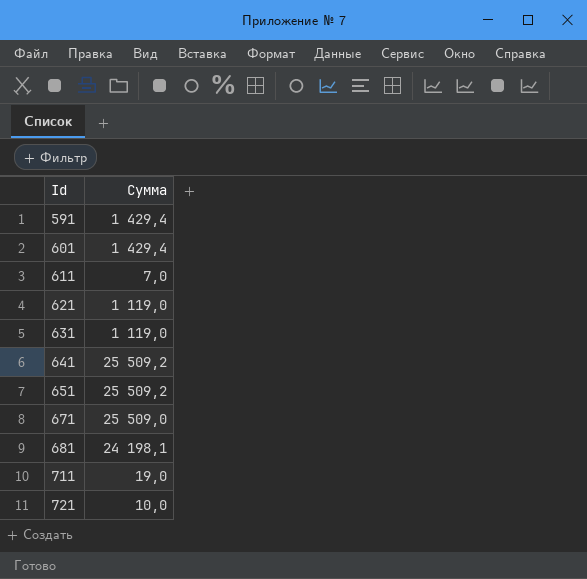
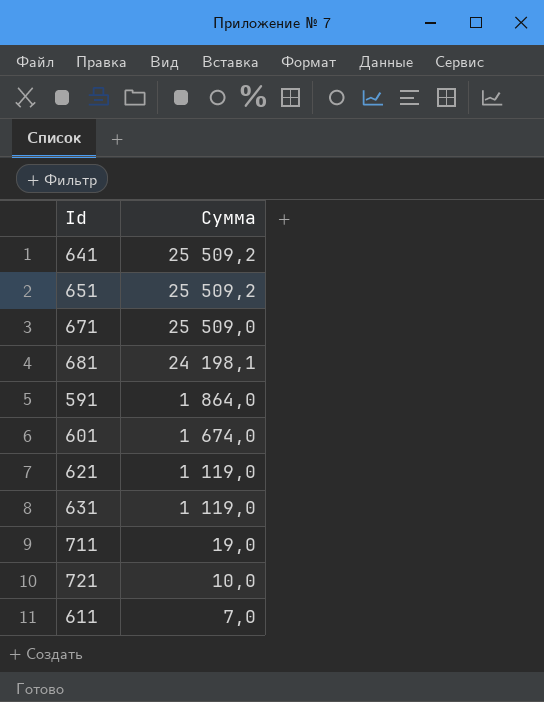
row order: Id ascending -> Сумма descending
591 | Сумма: 1 429,4 -> 1 864,0
601 | Сумма: 1 429,4 -> 1 674,0

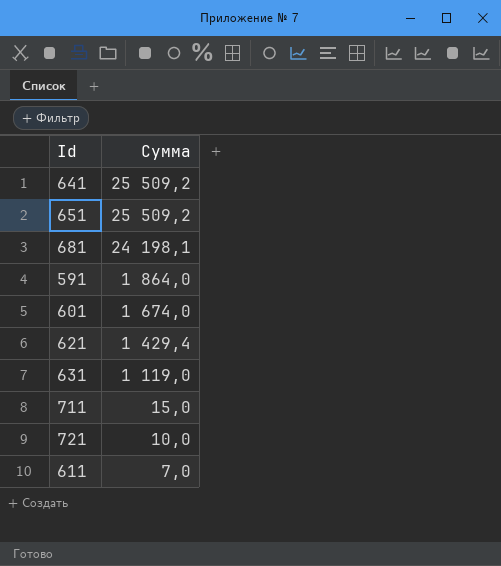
row 671: 25 509,0 -> none
621 | Сумма: 1 119,0 -> 1 429,4
711 | Сумма: 19,0 -> 15,0

